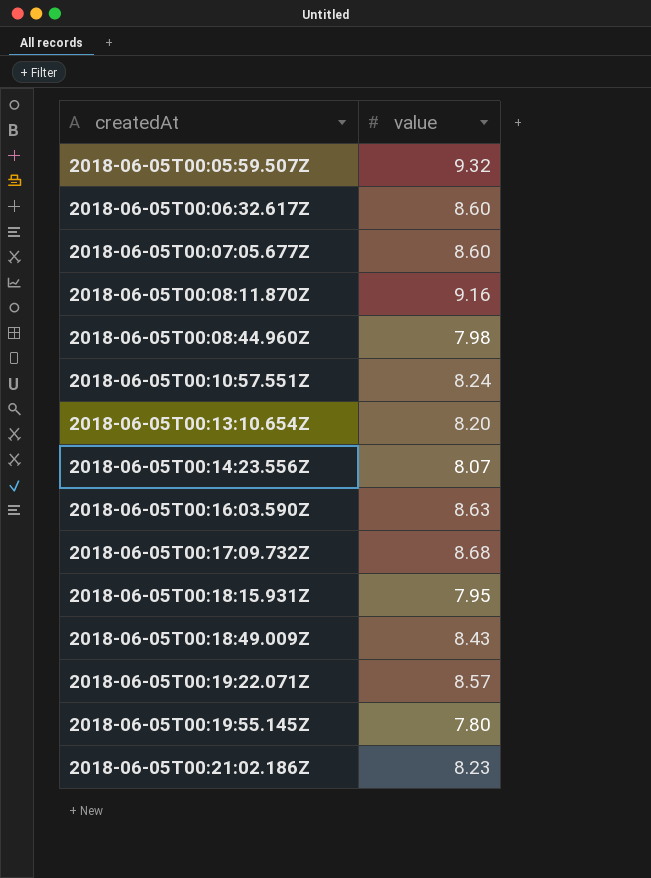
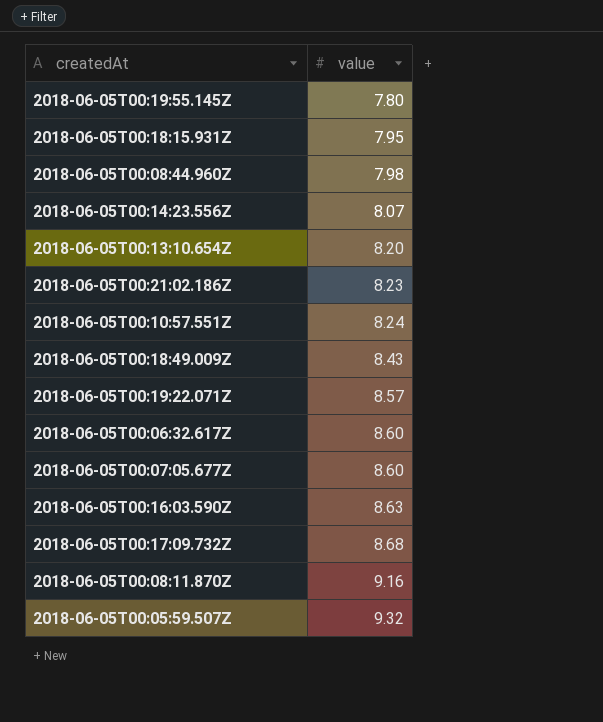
row order: createdAt ascending -> value ascending

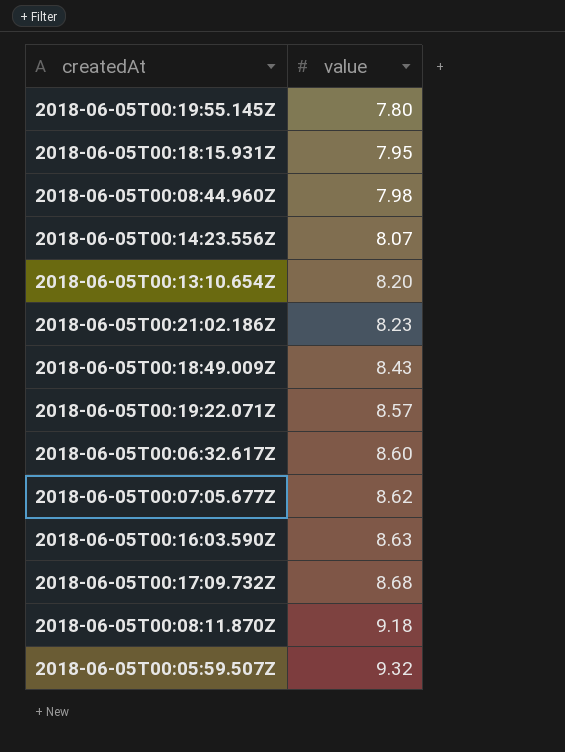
row 2018-06-05T00:10:57.551Z: 8.24 -> none
2018-06-05T00:07:05.677Z | value: 8.60 -> 8.62
2018-06-05T00:08:11.870Z | value: 9.16 -> 9.18

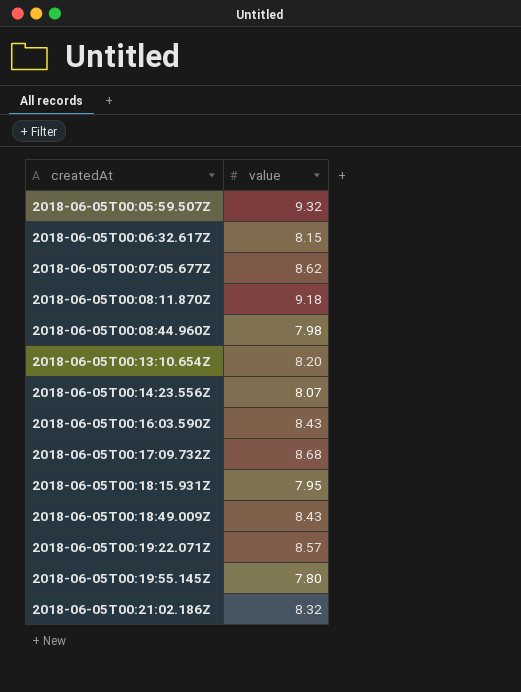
row order: value ascending -> createdAt ascending
2018-06-05T00:06:32.617Z | value: 8.60 -> 8.15
2018-06-05T00:16:03.590Z | value: 8.63 -> 8.43
2018-06-05T00:21:02.186Z | value: 8.23 -> 8.32

